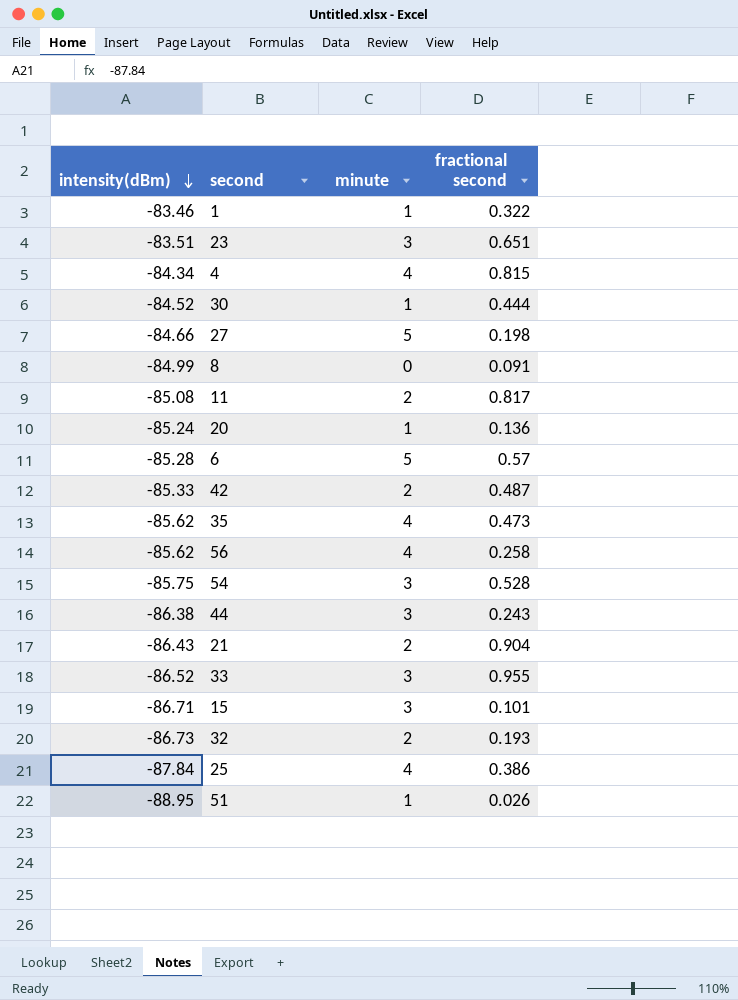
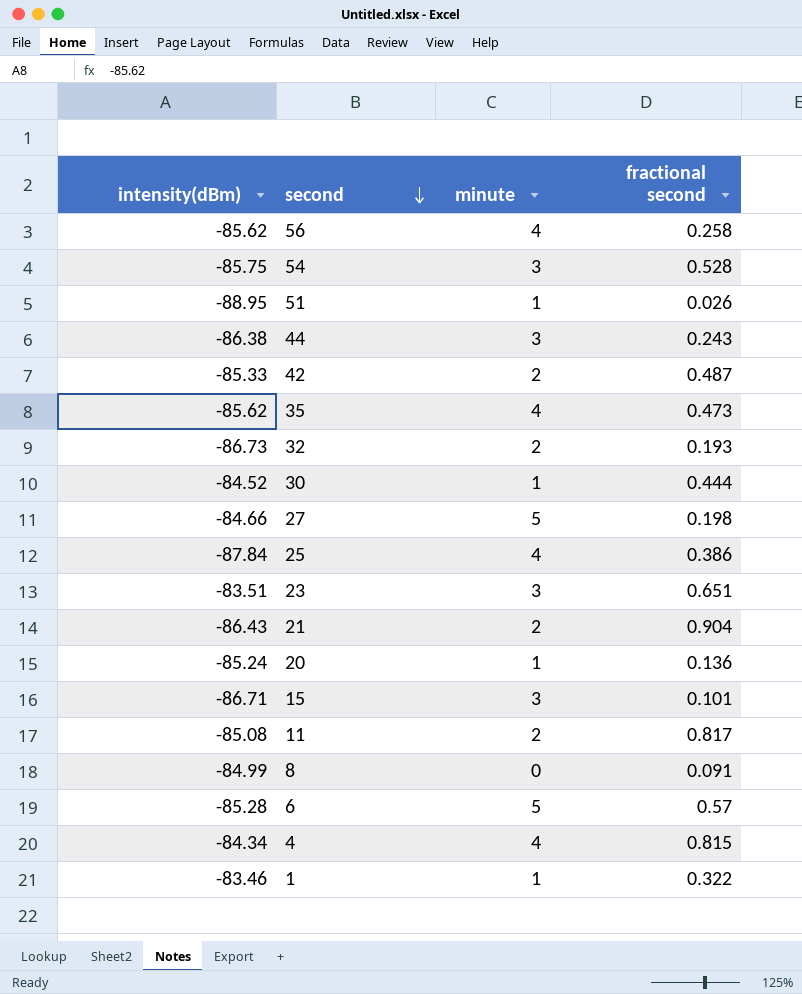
row order: intensity(dBm) descending -> second descending
row 33: -86.52 | 3 | 0.955 -> none

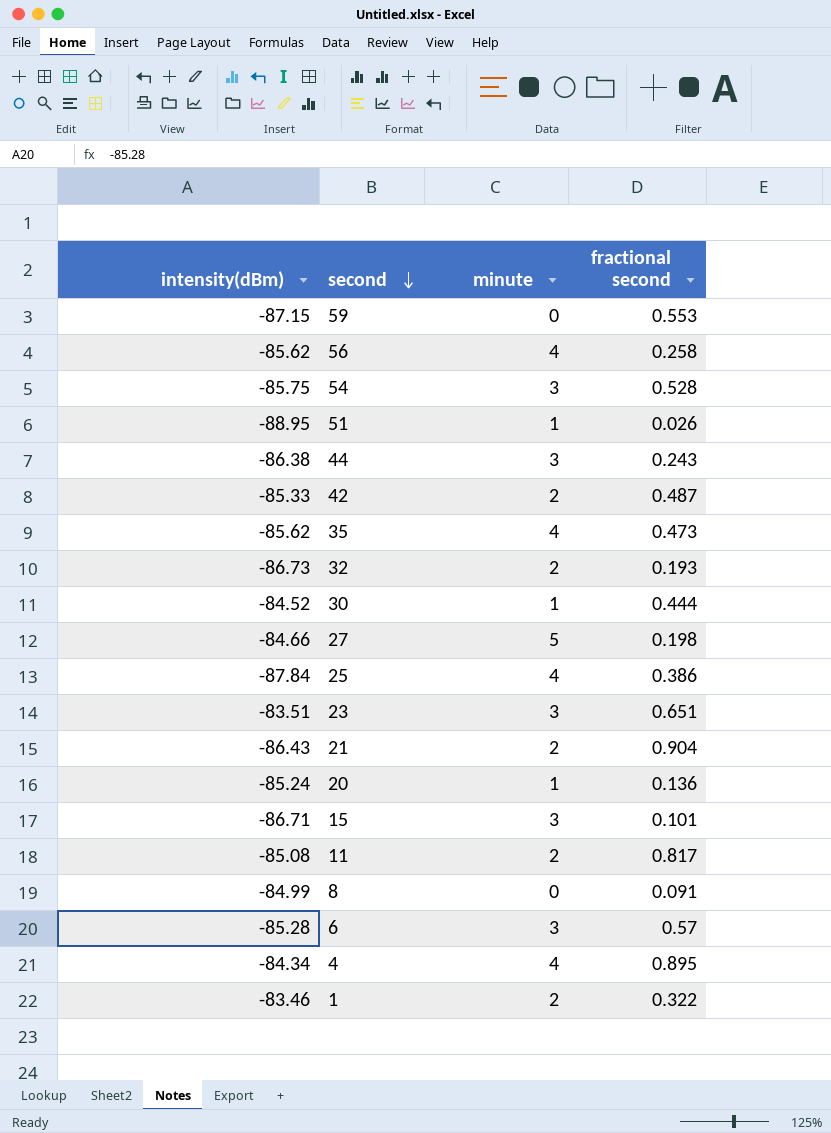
row 59: none -> -87.15 | 0 | 0.553
6 | minute: 5 -> 3
4 | fractional second: 0.815 -> 0.895
1 | minute: 1 -> 2

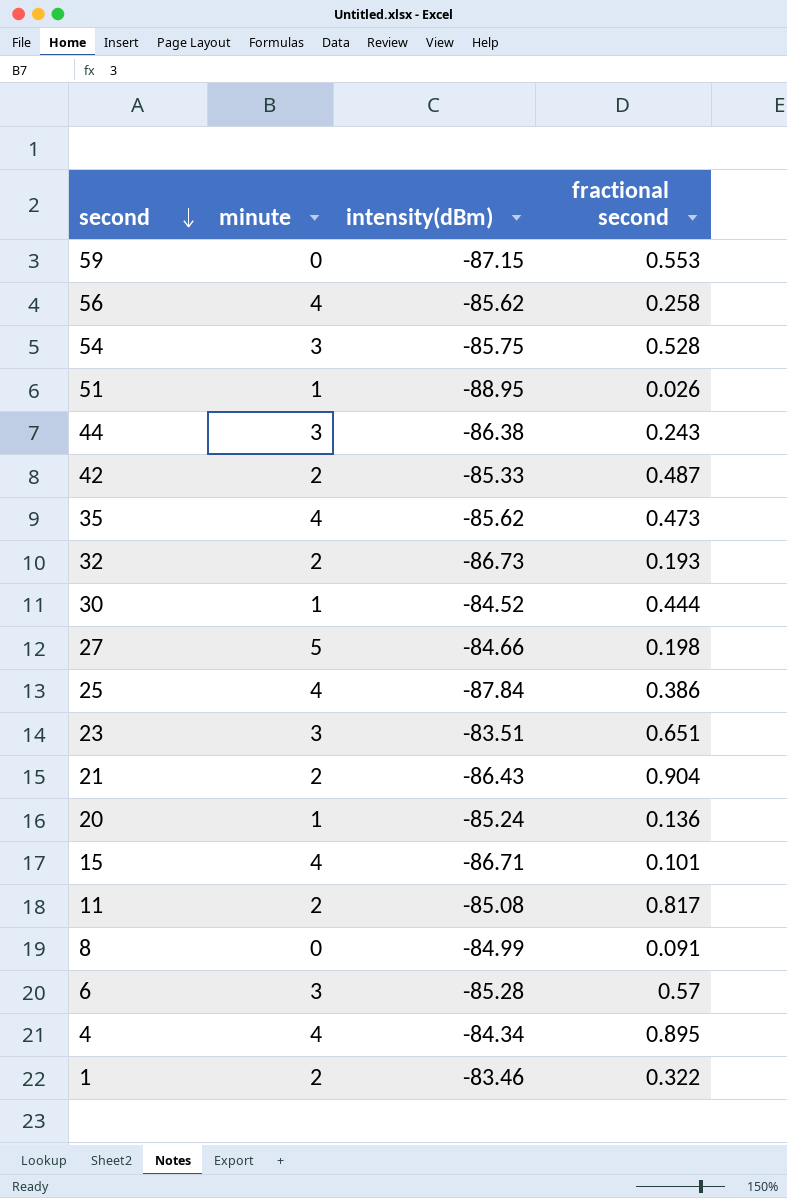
column intensity(dBm) | position: 1 -> 3
15 | minute: 3 -> 4

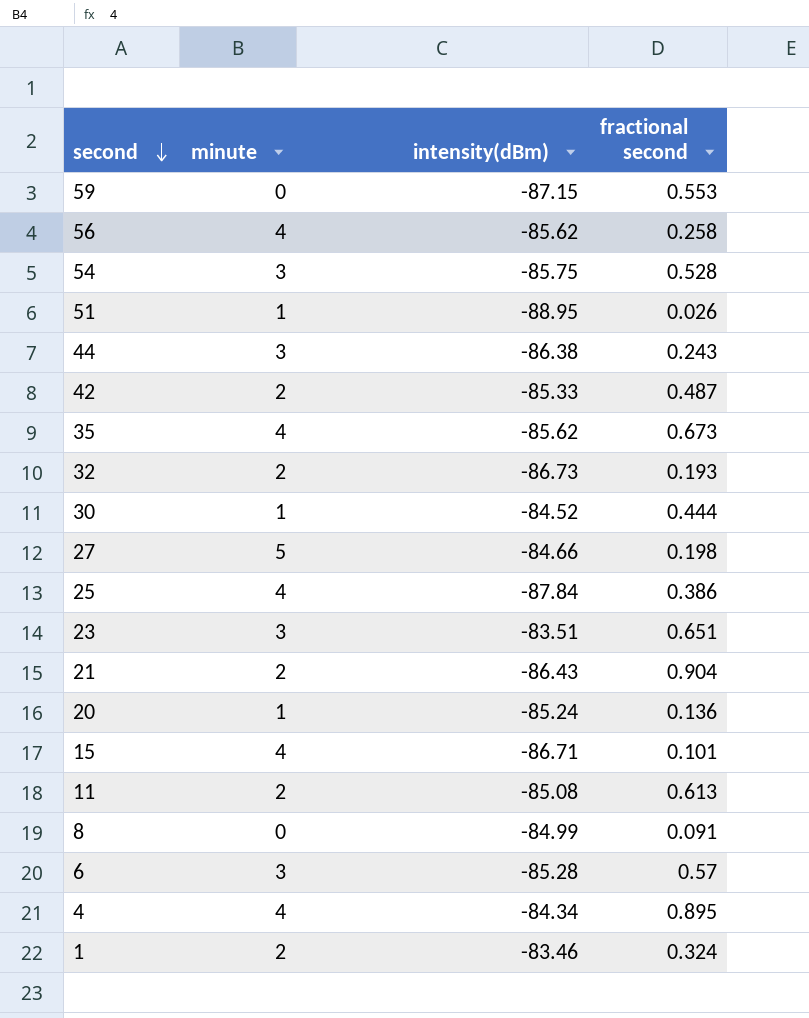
35 | fractional second: 0.473 -> 0.673
11 | fractional second: 0.817 -> 0.613
1 | fractional second: 0.322 -> 0.324

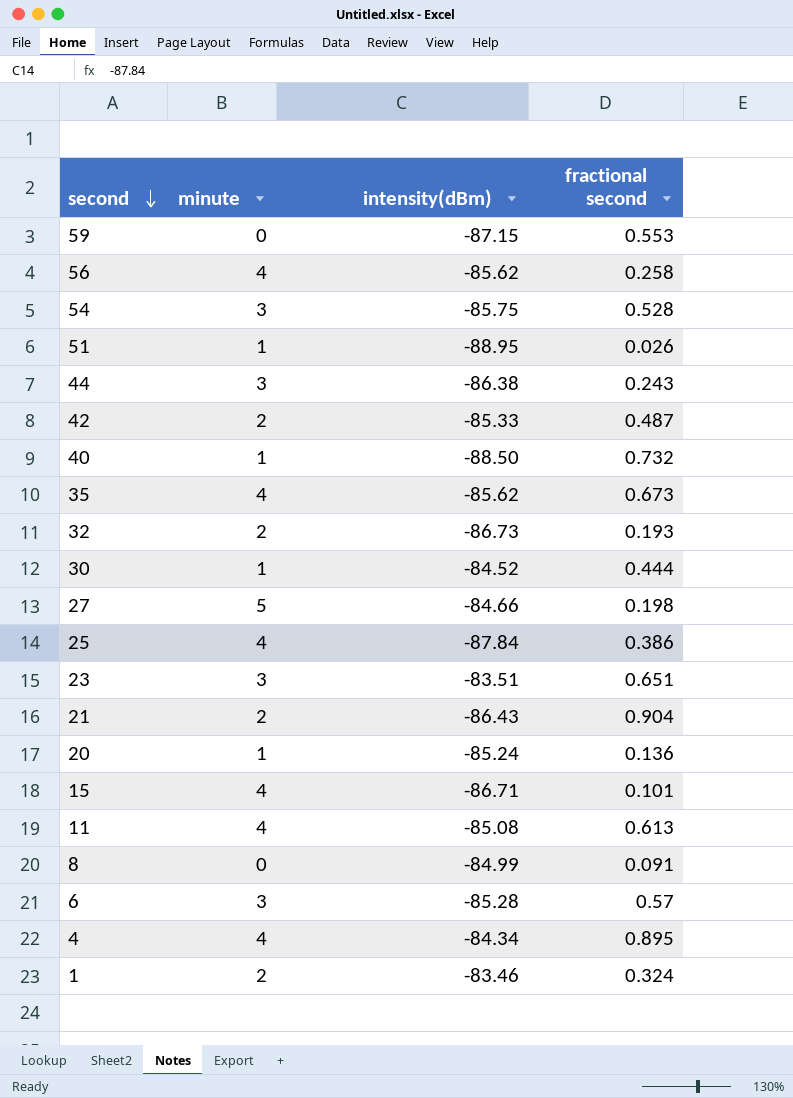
row 40: none -> 1 | -88.50 | 0.732
11 | minute: 2 -> 4

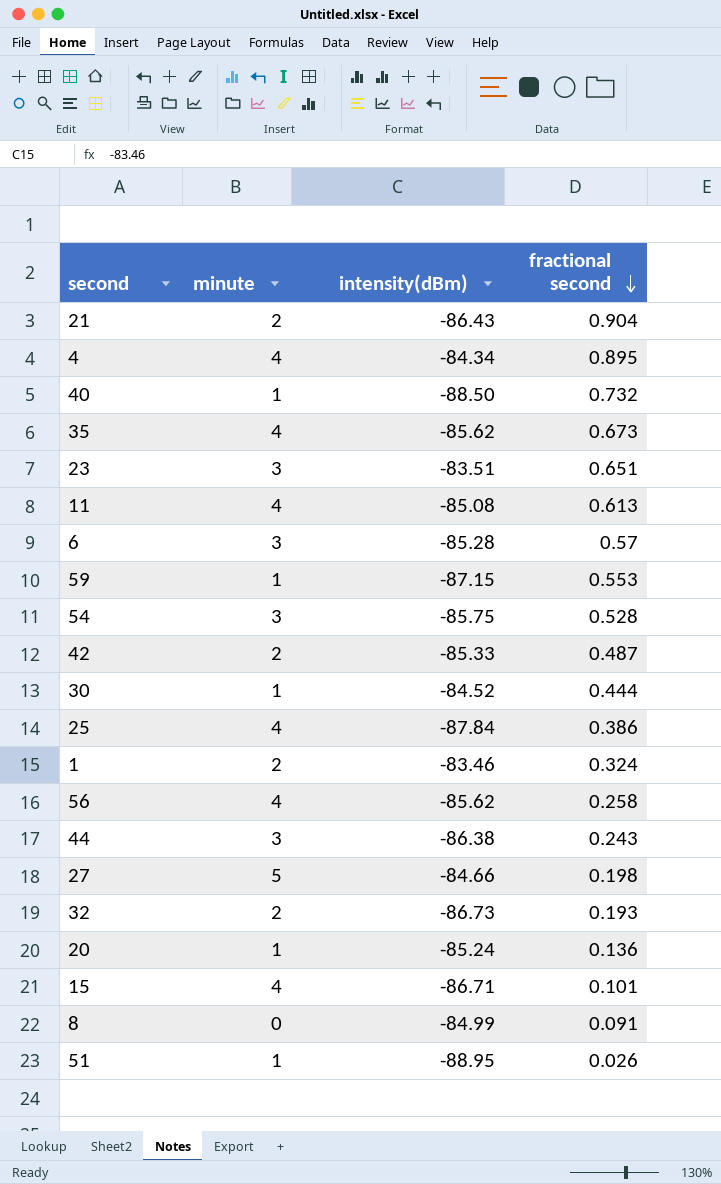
row order: second descending -> fractional second descending
59 | minute: 0 -> 1

